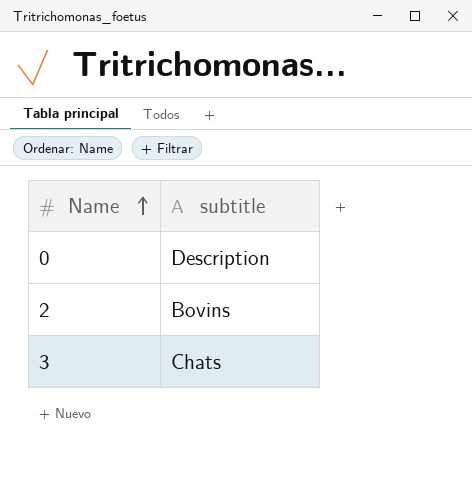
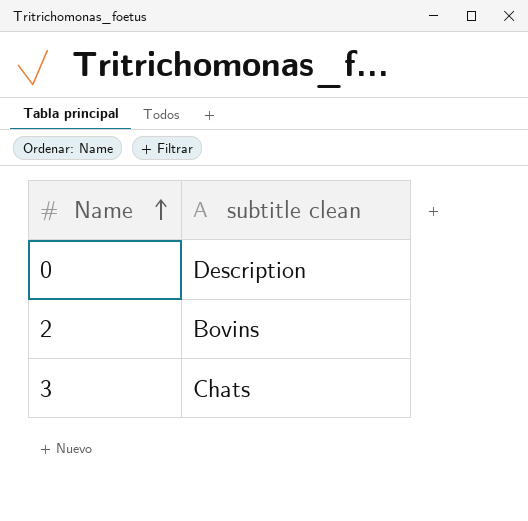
column name: subtitle -> subtitle clean

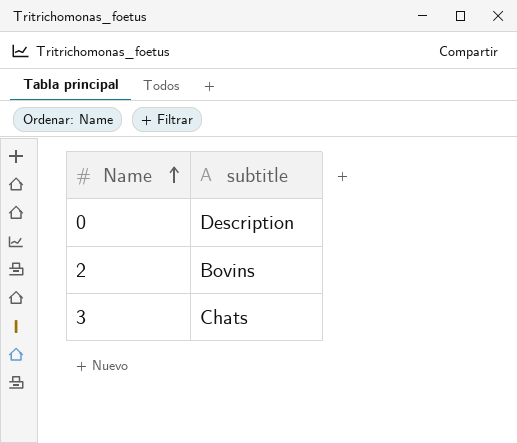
column name: subtitle clean -> subtitle

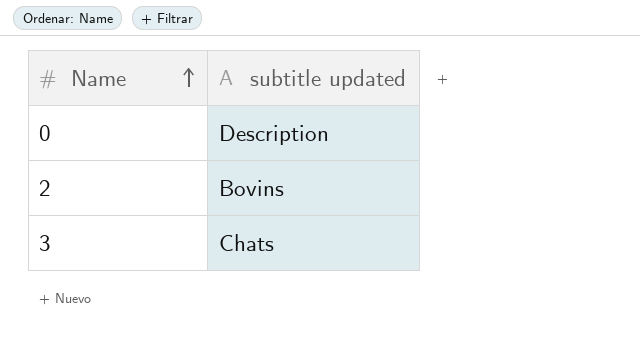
column name: subtitle -> subtitle updated

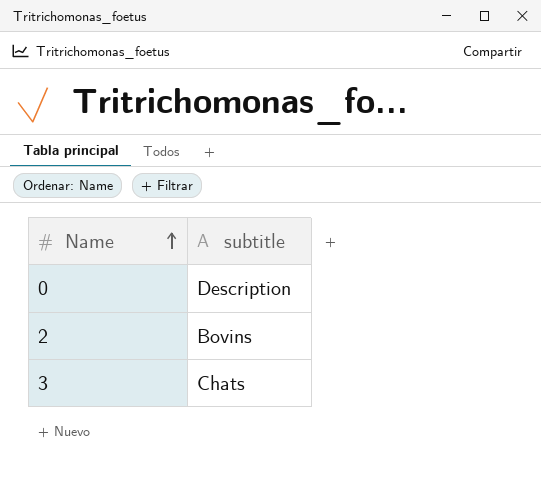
column name: subtitle updated -> subtitle

